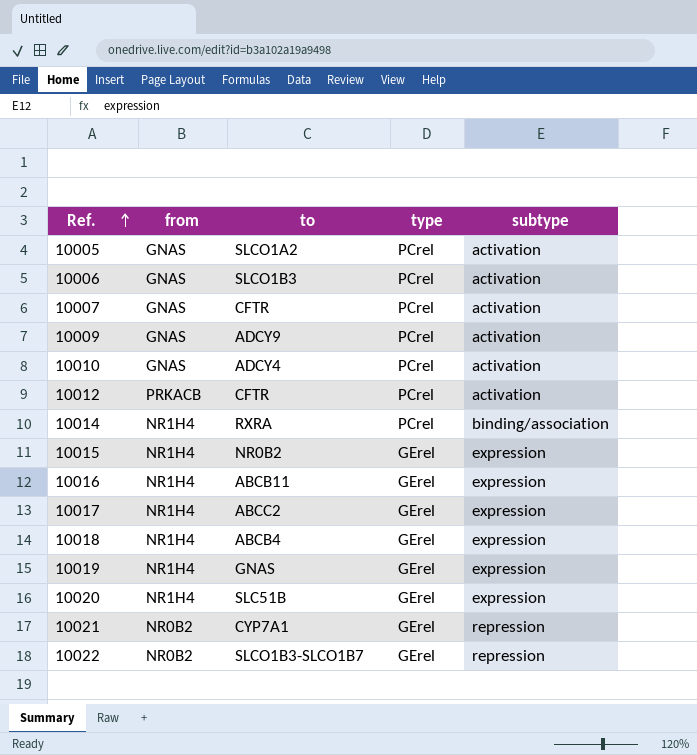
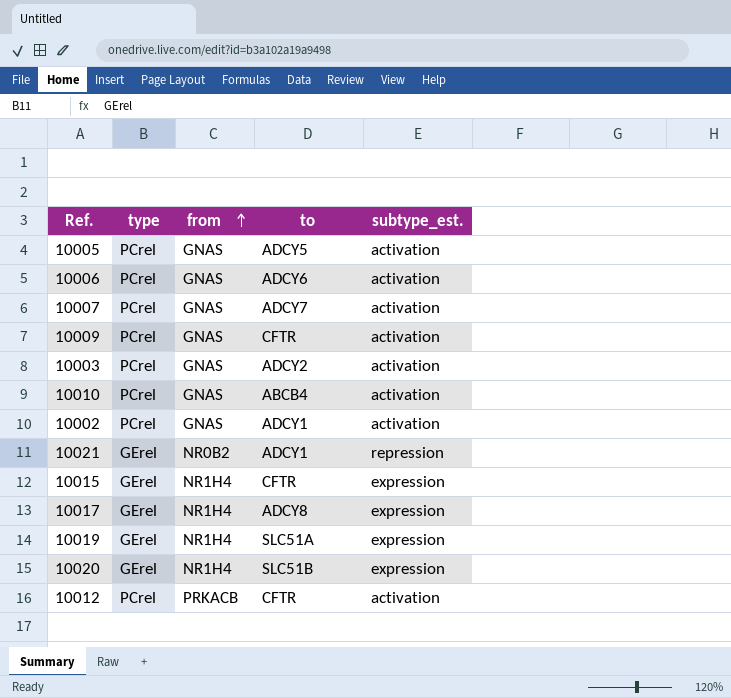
row order: Ref. ascending -> from ascending
column type | position: 4 -> 2
column name: subtype -> subtype_est.
row 10014: NR1H4 | RXRA | PCrel | binding/association -> none
row 10016: NR1H4 | ABCB11 | GErel | expression -> none
row 10018: NR1H4 | ABCB4 | GErel | expression -> none
row 10022: NR0B2 | SLCO1B3-SLCO1B7 | GErel | repression -> none
10005 | to: SLCO1A2 -> ADCY5
10006 | to: SLCO1B3 -> ADCY6
10007 | to: CFTR -> ADCY7
10009 | to: ADCY9 -> CFTR
row 10003: none -> PCrel | GNAS | ADCY2 | activation
10010 | to: ADCY4 -> ABCB4
row 10002: none -> PCrel | GNAS | ADCY1 | activation
10021 | to: CYP7A1 -> ADCY1
10015 | to: NR0B2 -> CFTR
10017 | to: ABCC2 -> ADCY8
10019 | to: GNAS -> SLC51A

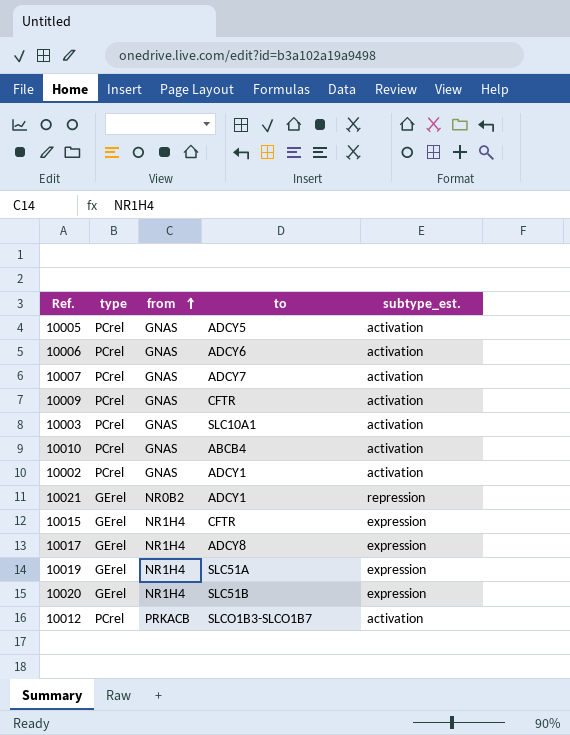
10003 | to: ADCY2 -> SLC10A1
10012 | to: CFTR -> SLCO1B3-SLCO1B7

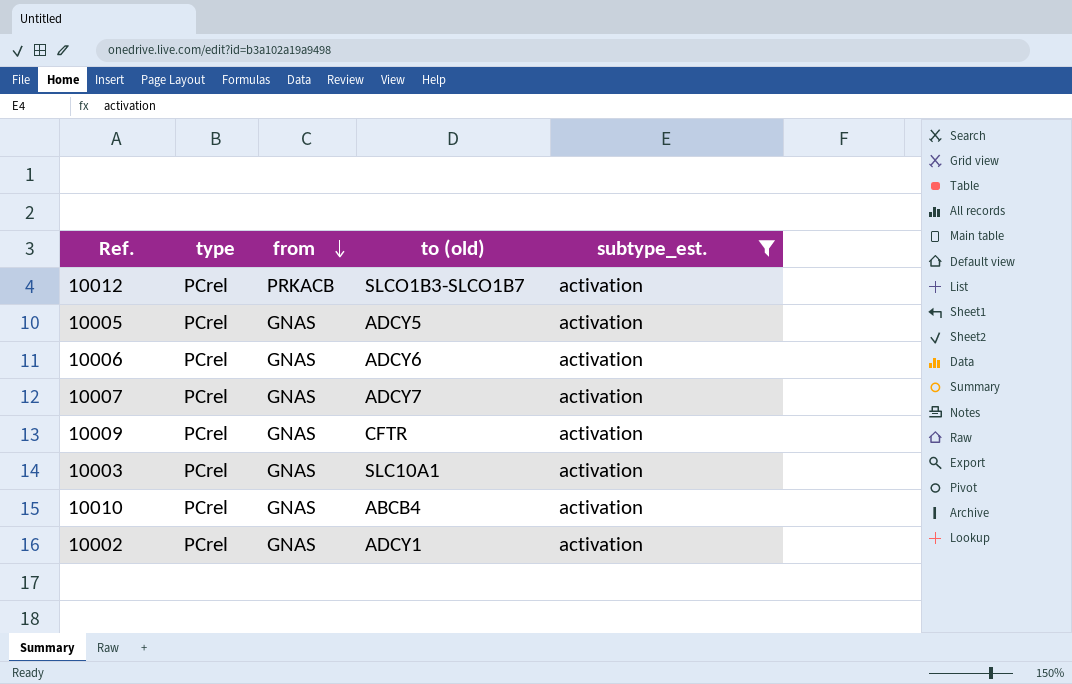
filter: none -> subtype_est. = activation
row order: from ascending -> from descending
column name: to -> to (old)

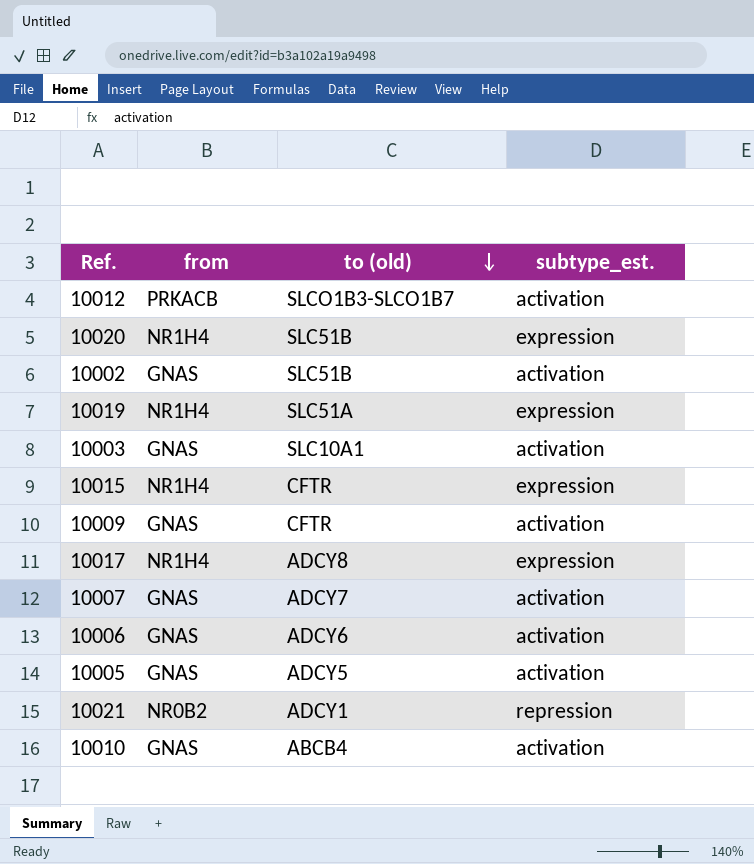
filter: subtype_est. = activation -> none
row order: from descending -> to (old) descending
column type | position: 2 -> none
10002 | to (old): ADCY1 -> SLC51B

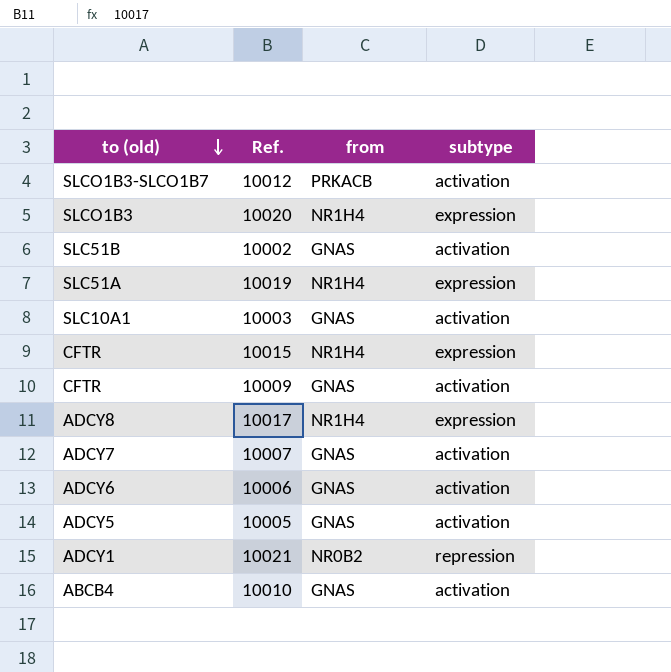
column to (old) | position: 3 -> 1
column name: subtype_est. -> subtype
10020 | to (old): SLC51B -> SLCO1B3

